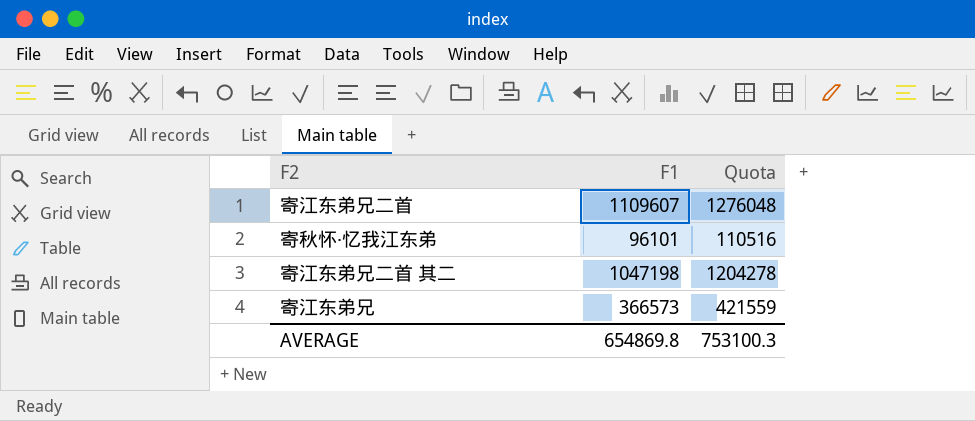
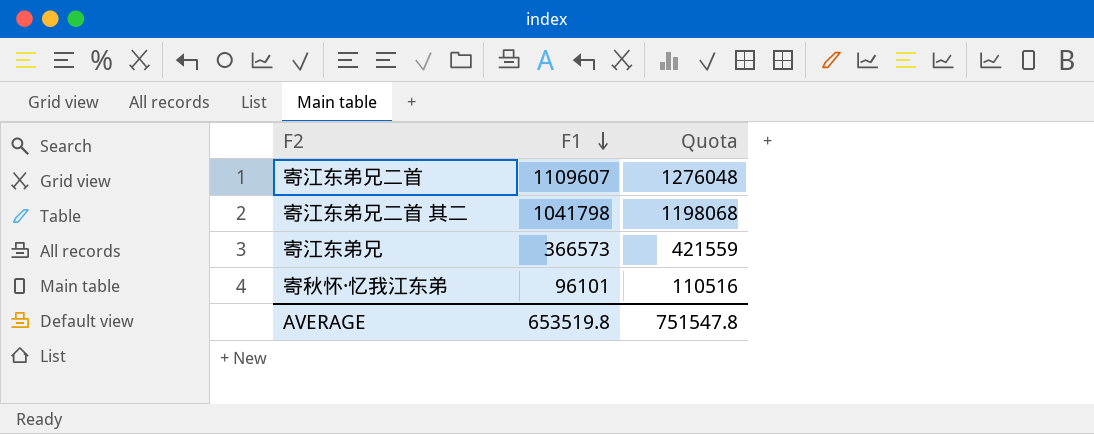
row order: none -> F1 descending
寄江东弟兄二首 其二 | F1: 1047198 -> 1041798
寄江东弟兄二首 其二 | Quota: 1204278 -> 1198068
AVERAGE | F1: 654869.8 -> 653519.8
AVERAGE | Quota: 753100.3 -> 751547.8

